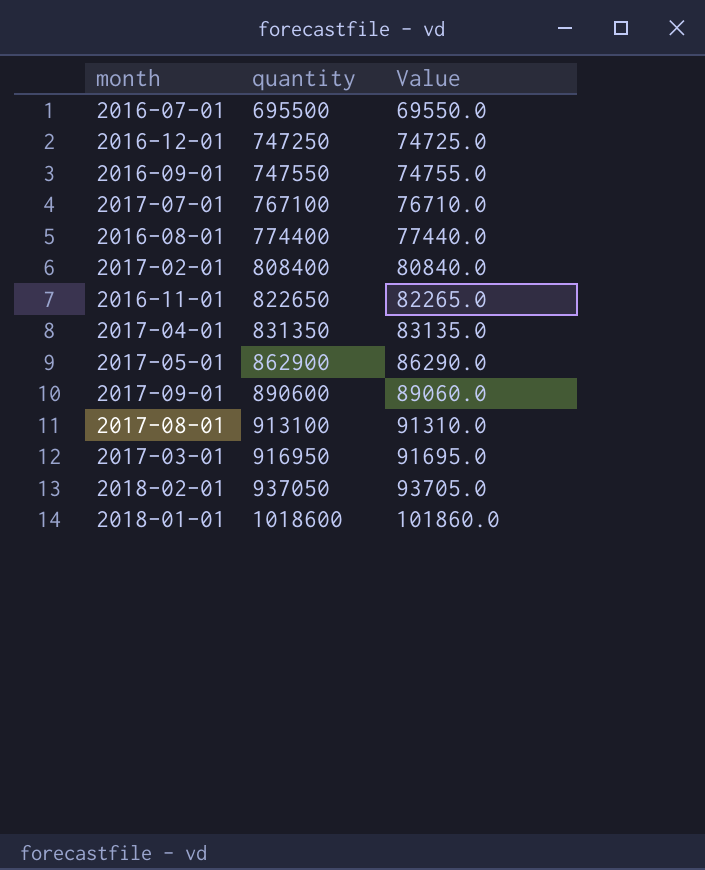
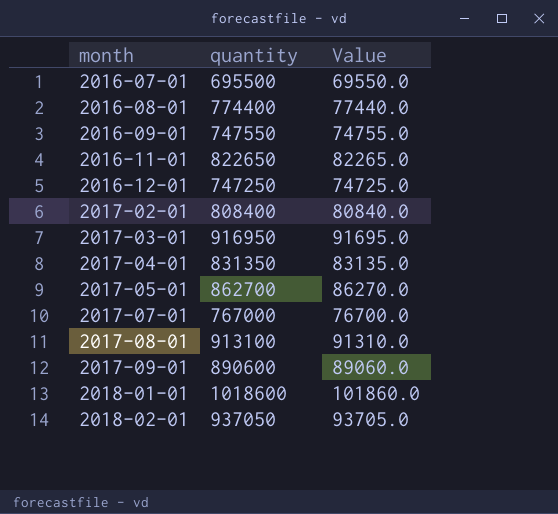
row order: quantity ascending -> month ascending
2017-05-01 | quantity: 862900 -> 862700
2017-05-01 | Value: 86290.0 -> 86270.0
2017-07-01 | quantity: 767100 -> 767000
2017-07-01 | Value: 76710.0 -> 76700.0

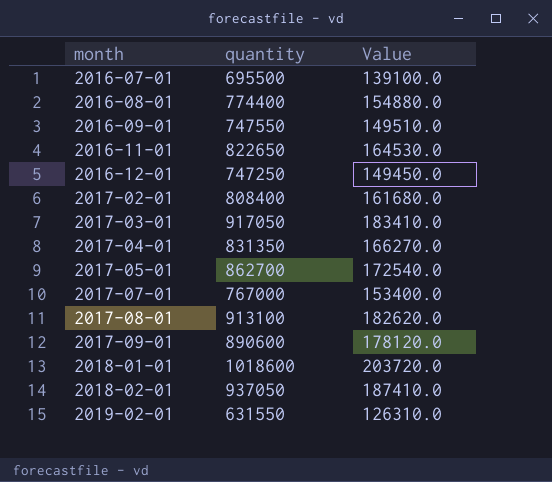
column Value | formula: [quantity] * 0.1 -> [quantity] * 0.2
2017-03-01 | quantity: 916950 -> 917050
row 2019-02-01: none -> 631550 | 126310.0

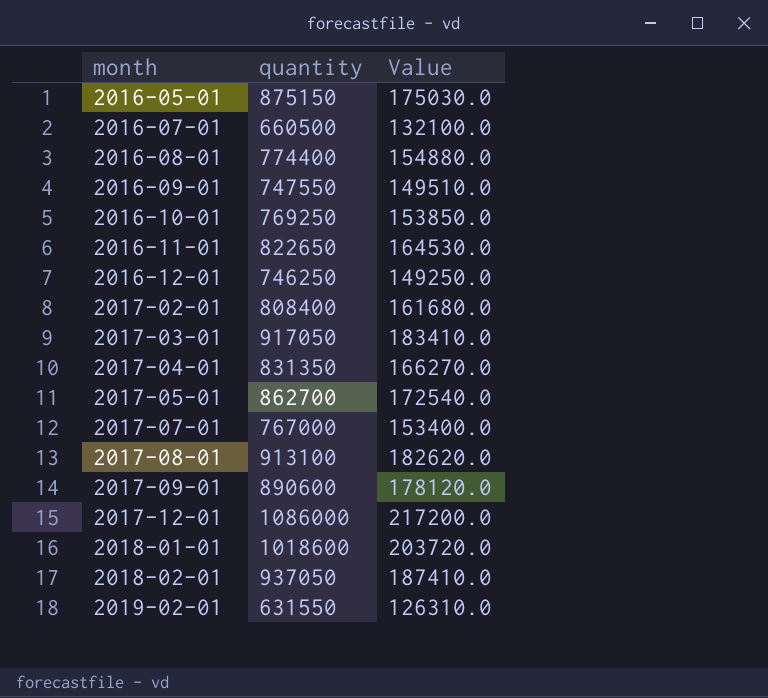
row 2016-05-01: none -> 875150 | 175030.0
2016-07-01 | quantity: 695500 -> 660500
2016-07-01 | Value: 139100.0 -> 132100.0
row 2016-10-01: none -> 769250 | 153850.0
2016-12-01 | quantity: 747250 -> 746250
2016-12-01 | Value: 149450.0 -> 149250.0
row 2017-12-01: none -> 1086000 | 217200.0

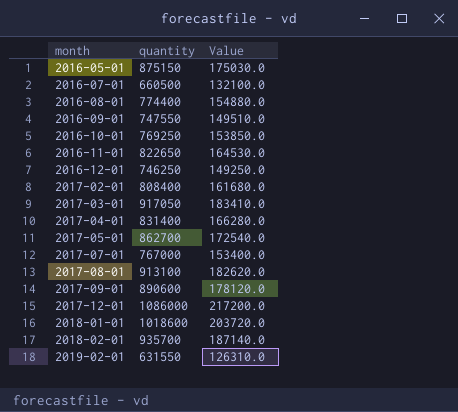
2017-04-01 | quantity: 831350 -> 831400
2017-04-01 | Value: 166270.0 -> 166280.0
2018-02-01 | quantity: 937050 -> 935700
2018-02-01 | Value: 187410.0 -> 187140.0

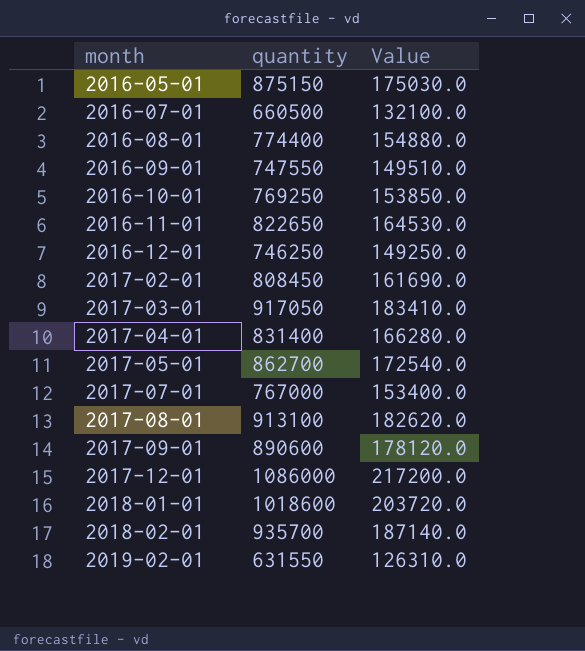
2017-02-01 | quantity: 808400 -> 808450
2017-02-01 | Value: 161680.0 -> 161690.0

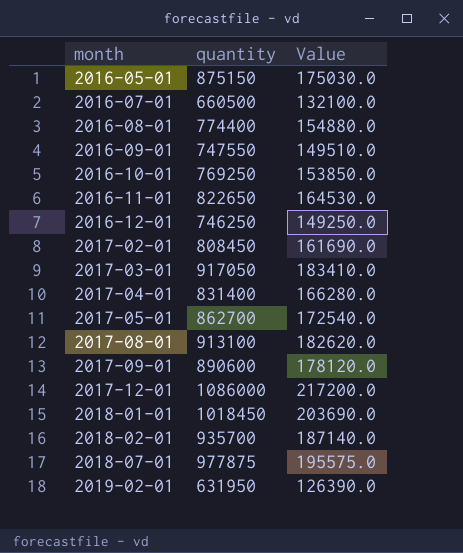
row 2017-07-01: 767000 | 153400.0 -> none
2018-01-01 | quantity: 1018600 -> 1018450
2018-01-01 | Value: 203720.0 -> 203690.0
row 2018-07-01: none -> 977875 | 195575.0
2019-02-01 | quantity: 631550 -> 631950
2019-02-01 | Value: 126310.0 -> 126390.0

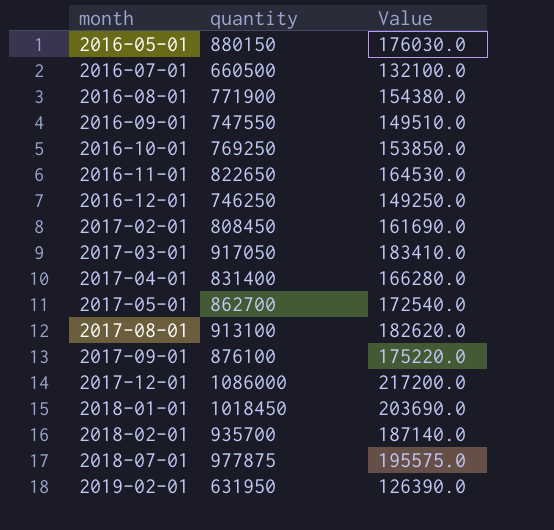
2016-05-01 | quantity: 875150 -> 880150
2016-05-01 | Value: 175030.0 -> 176030.0
2016-08-01 | quantity: 774400 -> 771900
2016-08-01 | Value: 154880.0 -> 154380.0
2017-09-01 | quantity: 890600 -> 876100
2017-09-01 | Value: 178120.0 -> 175220.0

